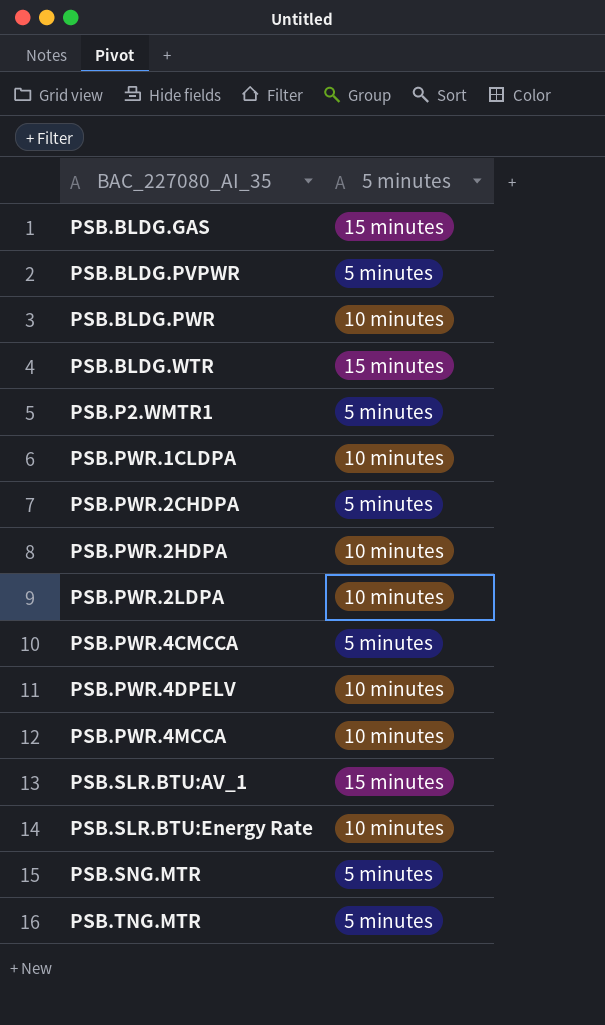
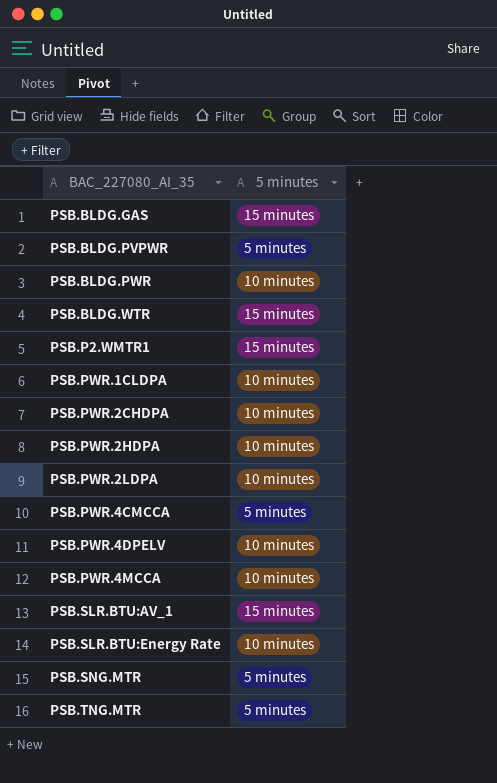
PSB.P2.WMTR1 | 5 minutes: 5 minutes -> 15 minutes
PSB.PWR.2CHDPA | 5 minutes: 5 minutes -> 10 minutes

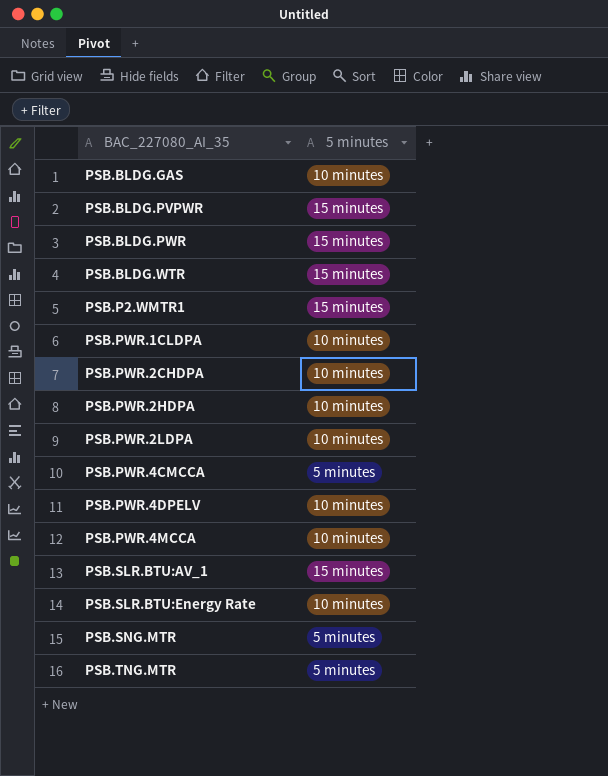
PSB.BLDG.GAS | 5 minutes: 15 minutes -> 10 minutes
PSB.BLDG.PVPWR | 5 minutes: 5 minutes -> 15 minutes
PSB.BLDG.PWR | 5 minutes: 10 minutes -> 15 minutes

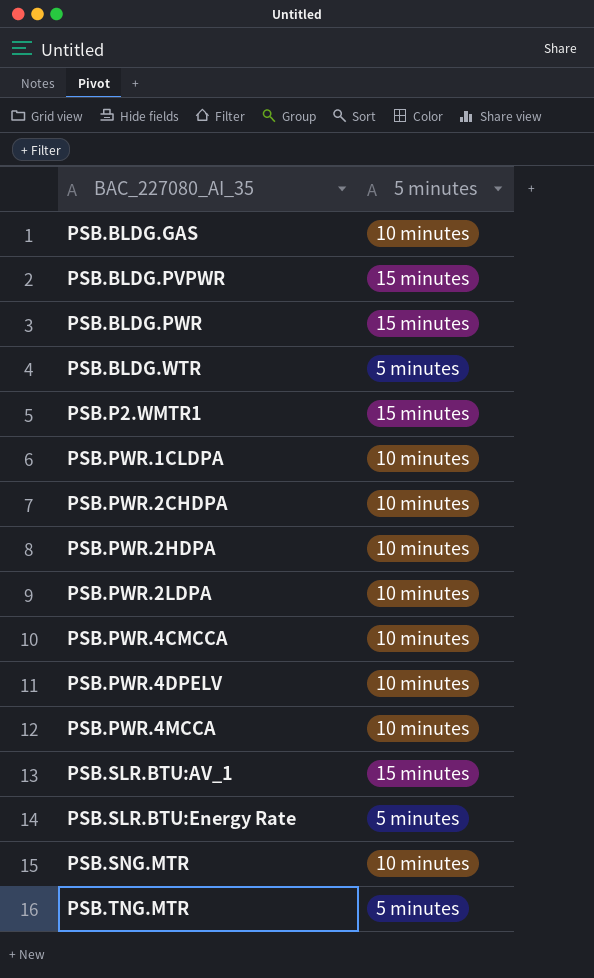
PSB.BLDG.WTR | 5 minutes: 15 minutes -> 5 minutes
PSB.PWR.4CMCCA | 5 minutes: 5 minutes -> 10 minutes
PSB.SLR.BTU:Energy Rate | 5 minutes: 10 minutes -> 5 minutes
PSB.SNG.MTR | 5 minutes: 5 minutes -> 10 minutes

